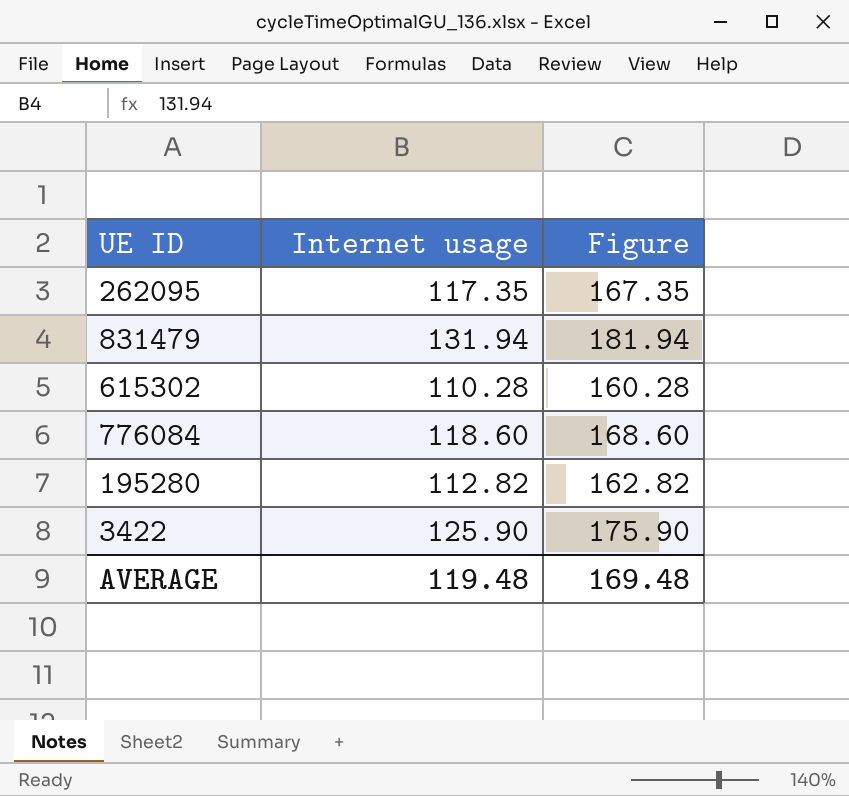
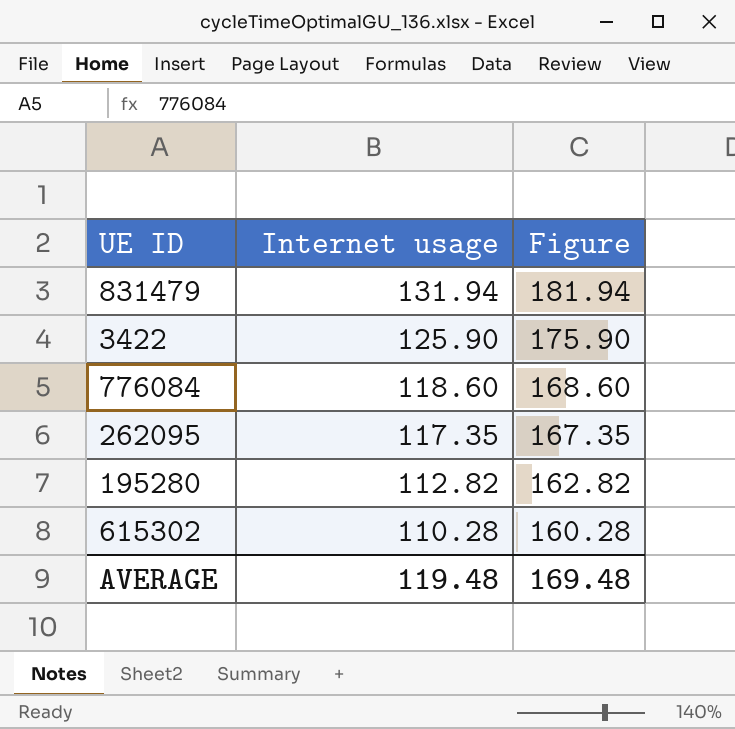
row order: none -> Internet usage descending

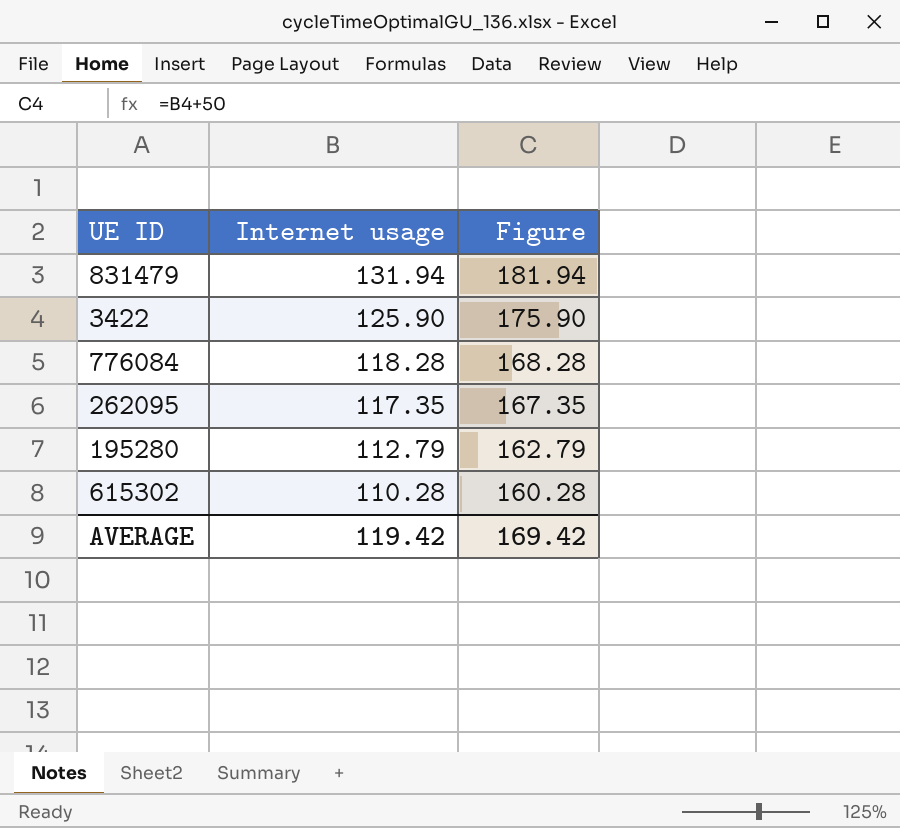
776084 | Internet usage: 118.60 -> 118.28
776084 | Figure: 168.60 -> 168.28
195280 | Internet usage: 112.82 -> 112.79
195280 | Figure: 162.82 -> 162.79
AVERAGE | Internet usage: 119.48 -> 119.42
AVERAGE | Figure: 169.48 -> 169.42

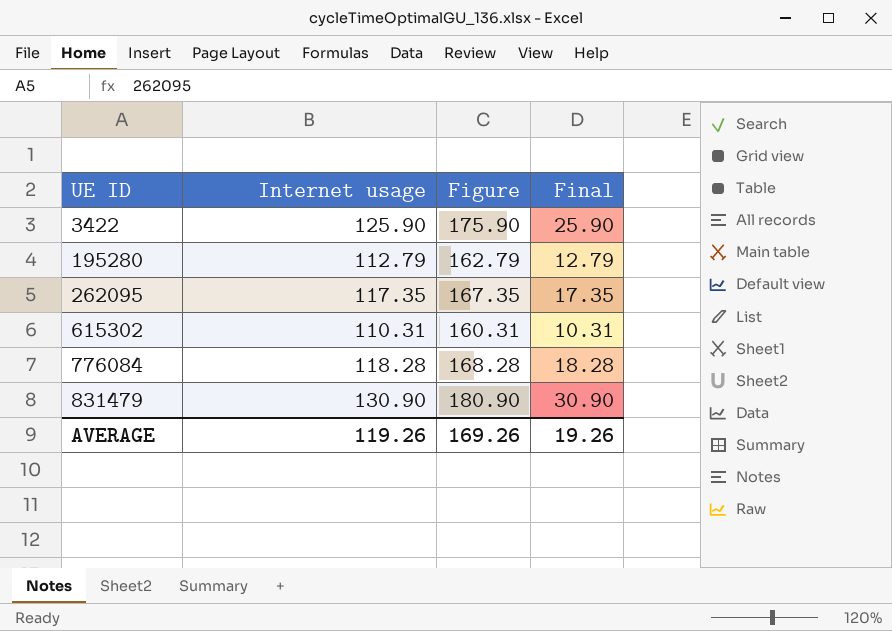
row order: Internet usage descending -> UE ID ascending
column Final | formula: none -> [Internet usage] - 100
615302 | Internet usage: 110.28 -> 110.31
615302 | Figure: 160.28 -> 160.31
831479 | Internet usage: 131.94 -> 130.90
831479 | Figure: 181.94 -> 180.90
AVERAGE | Internet usage: 119.42 -> 119.26
AVERAGE | Figure: 169.42 -> 169.26

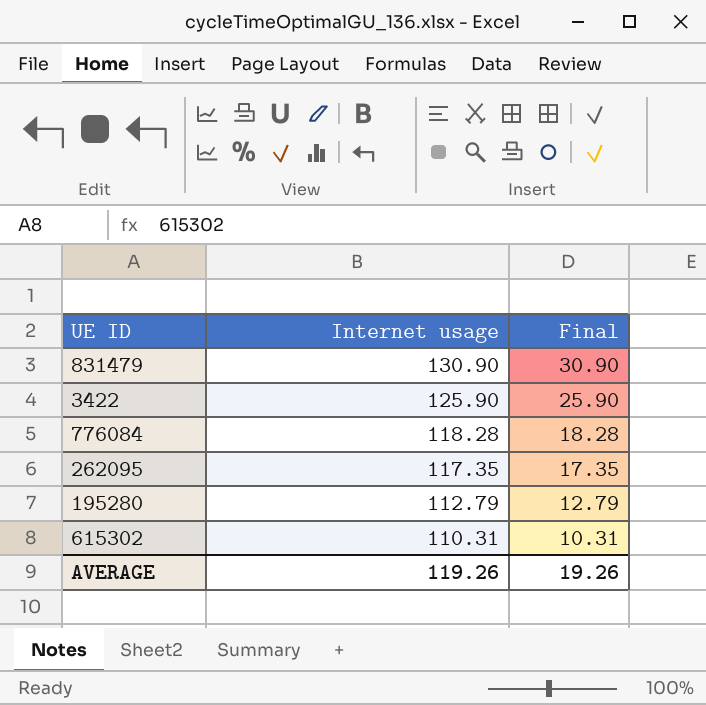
row order: UE ID ascending -> Internet usage descending
column Figure | formula: [Internet usage] + 50 -> none

